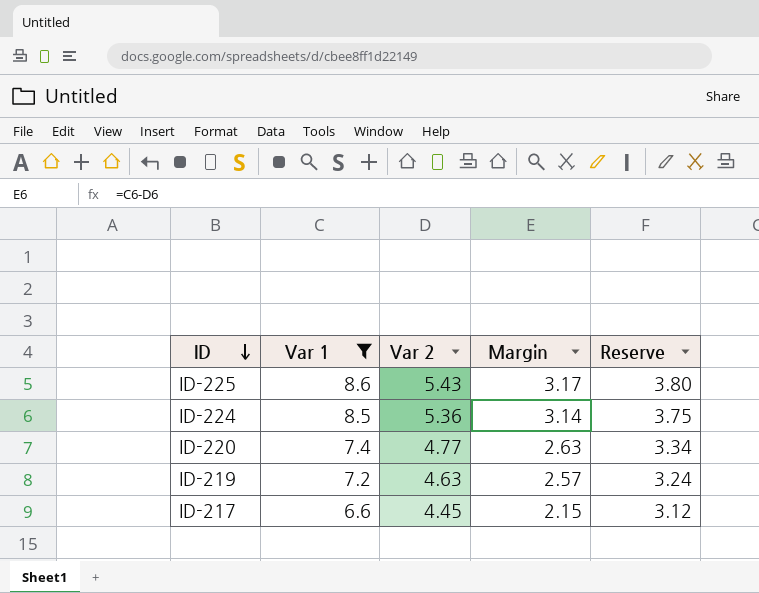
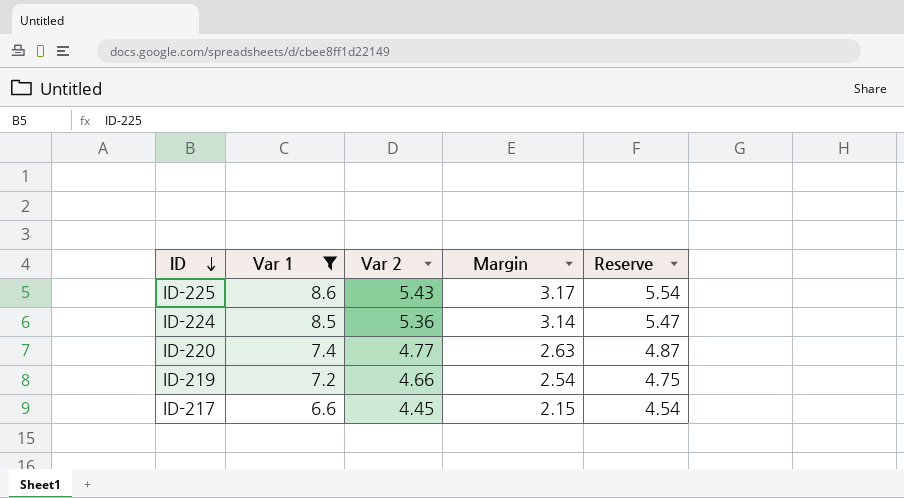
column Reserve | formula: [Var 2] * 0.7 -> [Var 2] * 1.02
ID-219 | Var 2: 4.63 -> 4.66
ID-219 | Margin: 2.57 -> 2.54

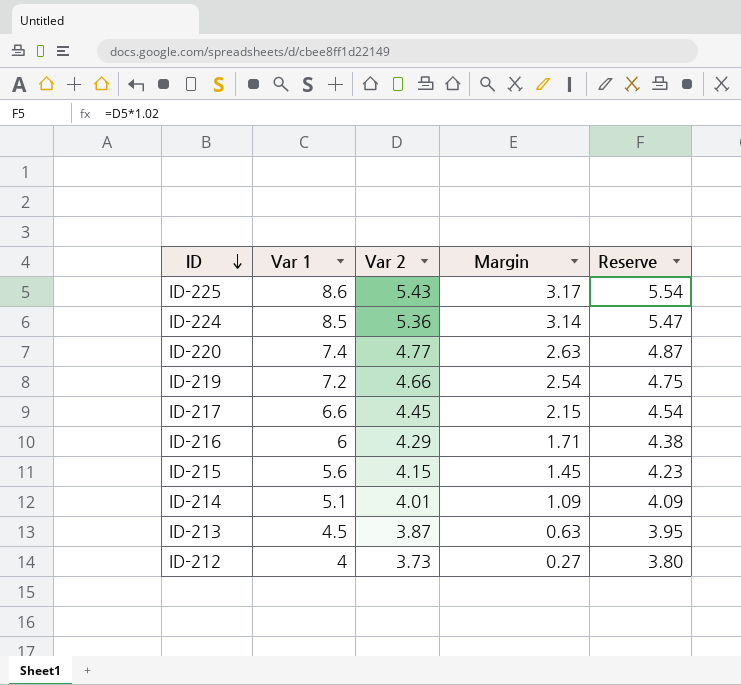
filter: Var 1 >= 6.6 -> none

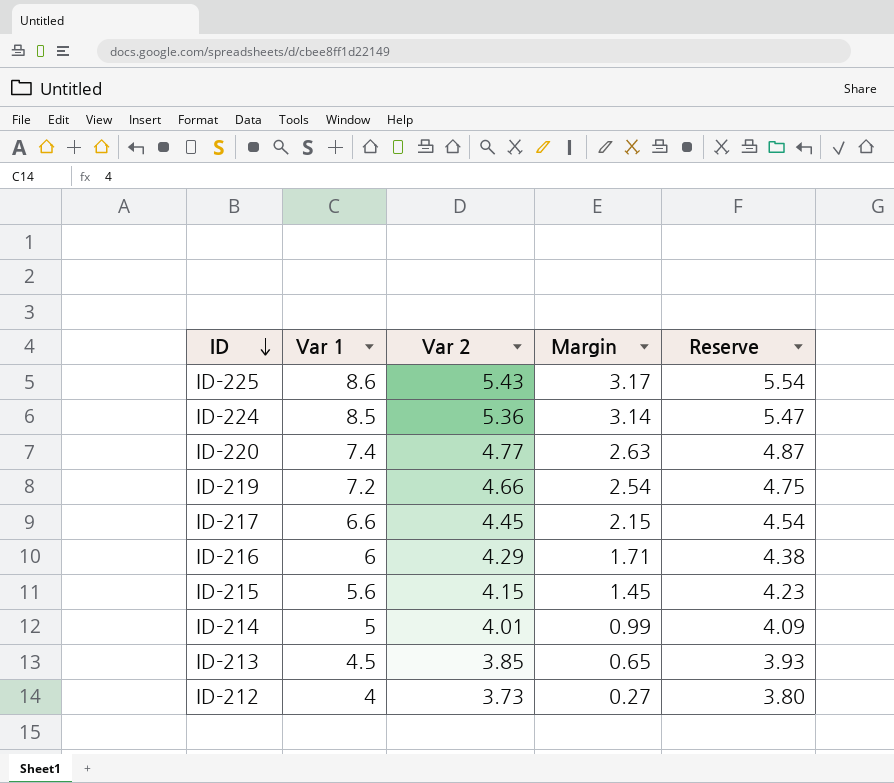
ID-214 | Var 1: 5.1 -> 5
ID-214 | Margin: 1.09 -> 0.99
ID-213 | Var 2: 3.87 -> 3.85
ID-213 | Margin: 0.63 -> 0.65
ID-213 | Reserve: 3.95 -> 3.93

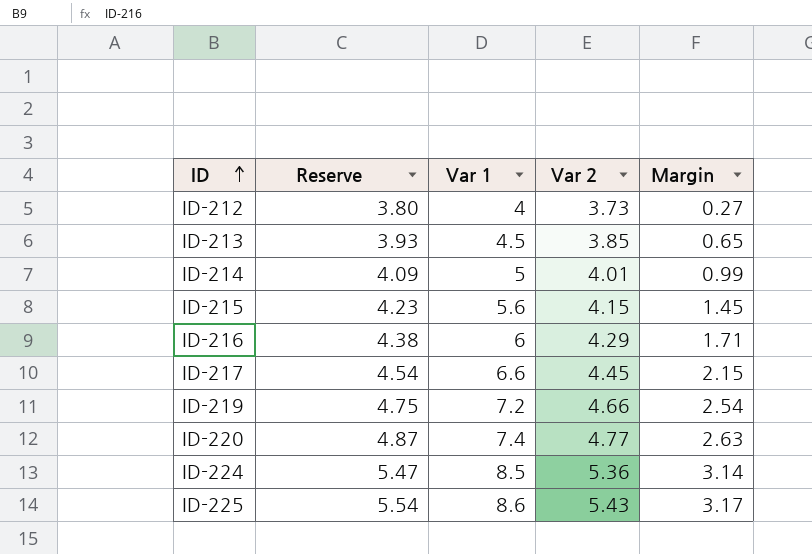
row order: ID descending -> ID ascending
column Reserve | position: 5 -> 2

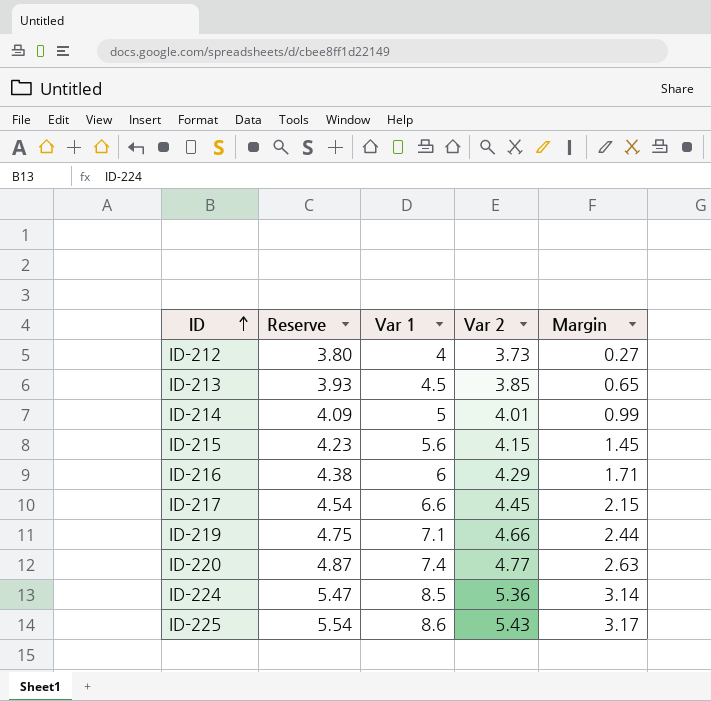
ID-219 | Var 1: 7.2 -> 7.1
ID-219 | Margin: 2.54 -> 2.44

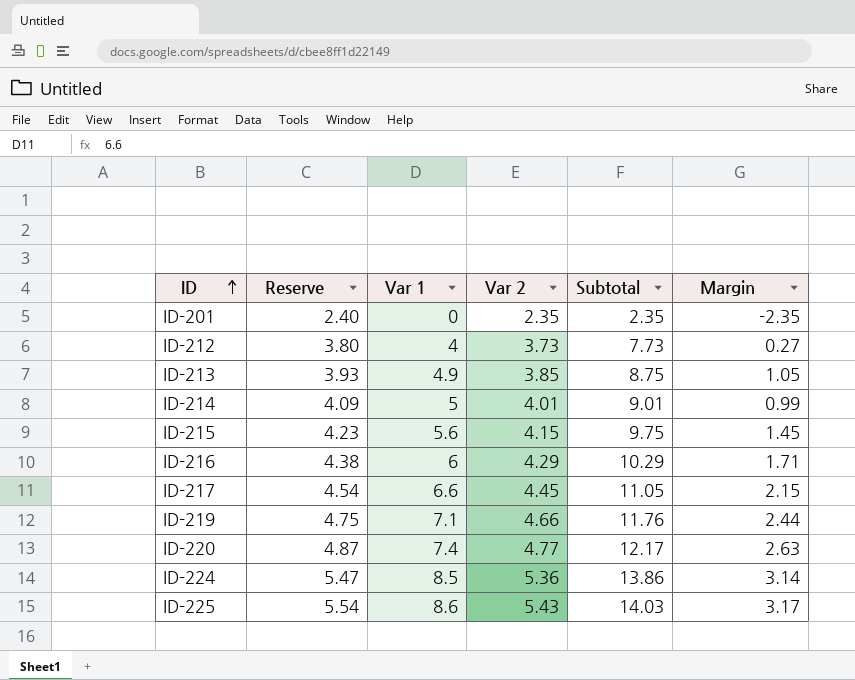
column Subtotal | formula: none -> [Var 1] + [Var 2]
row ID-201: none -> 2.40 | 0 | 2.35 | 2.35 | -2.35
ID-213 | Var 1: 4.5 -> 4.9
ID-213 | Margin: 0.65 -> 1.05

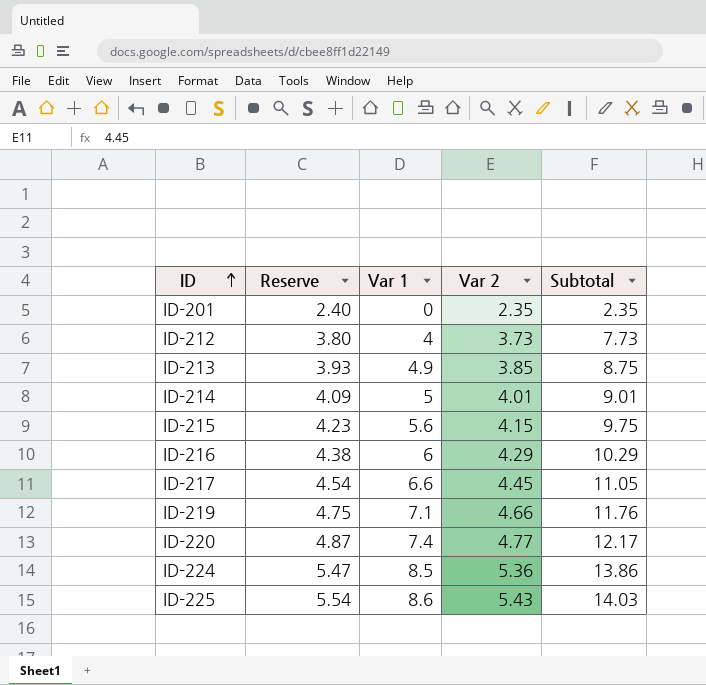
column Margin | formula: [Var 1] - [Var 2] -> none

